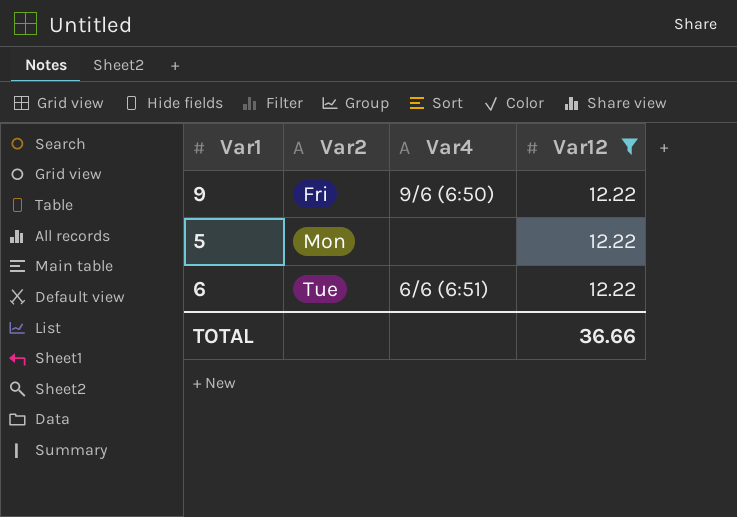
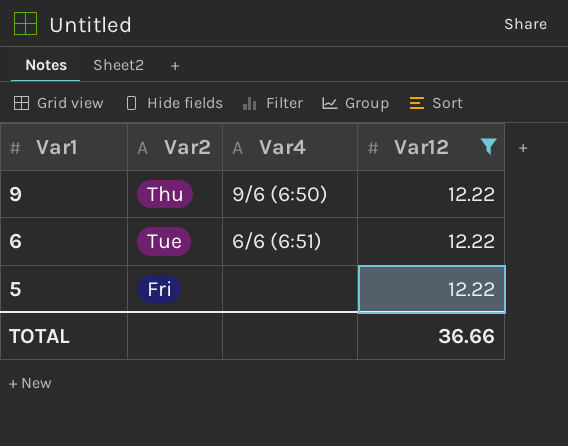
row order: Var2 ascending -> Var1 descending
9 | Var2: Fri -> Thu
5 | Var2: Mon -> Fri

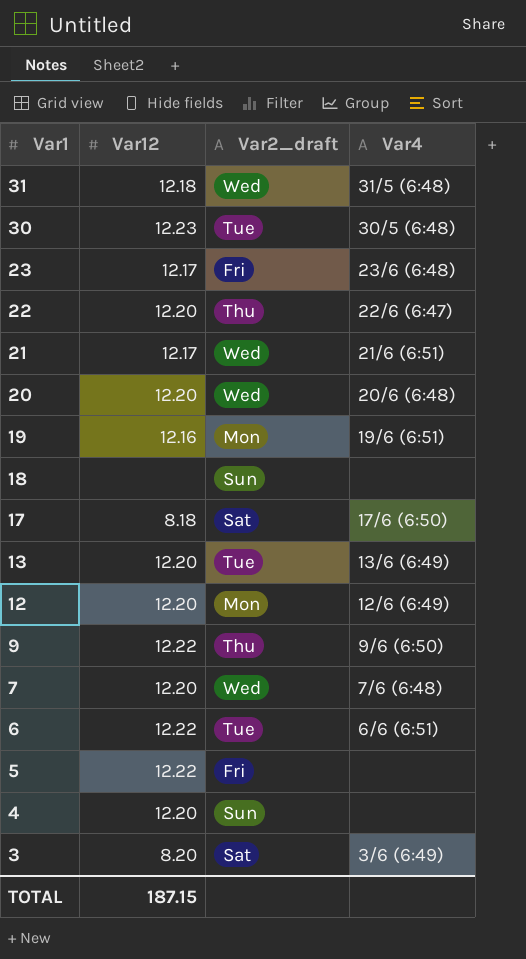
filter: Var12 = 12.22 -> none
column Var12 | position: 4 -> 2
column name: Var2 -> Var2_draft
TOTAL | Var12: 36.66 -> 187.15

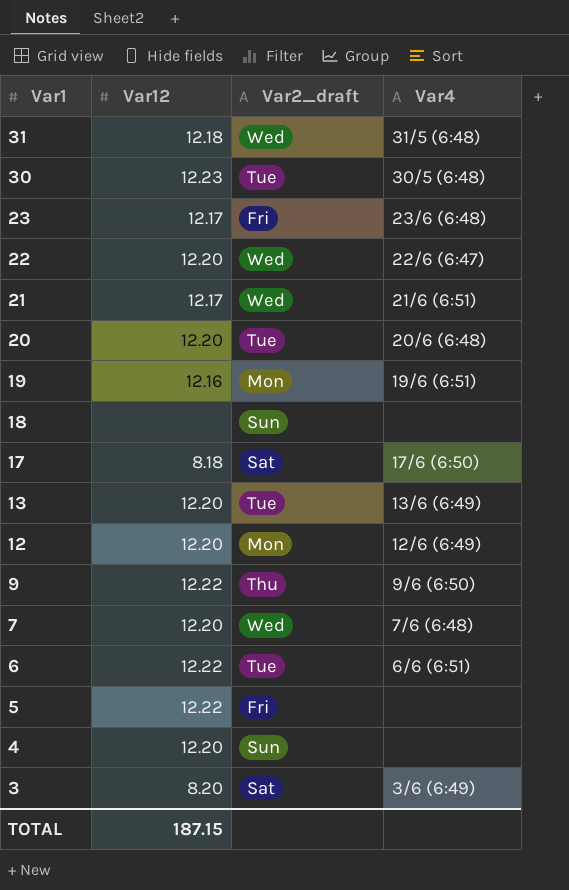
22 | Var2_draft: Thu -> Wed
20 | Var2_draft: Wed -> Tue

